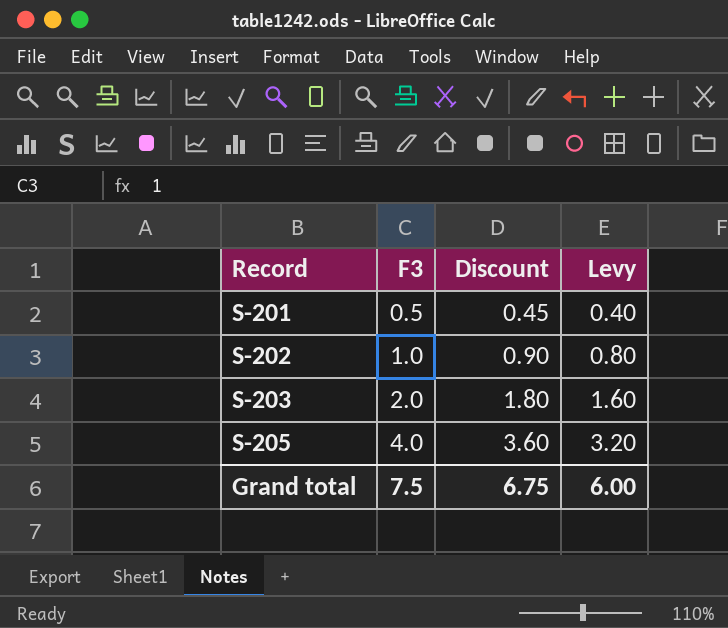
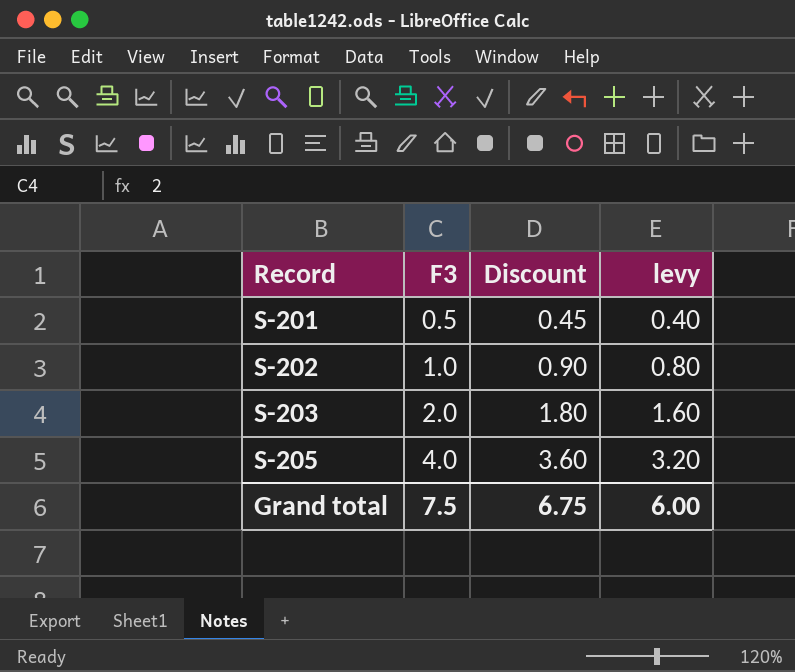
column name: Levy -> levy

